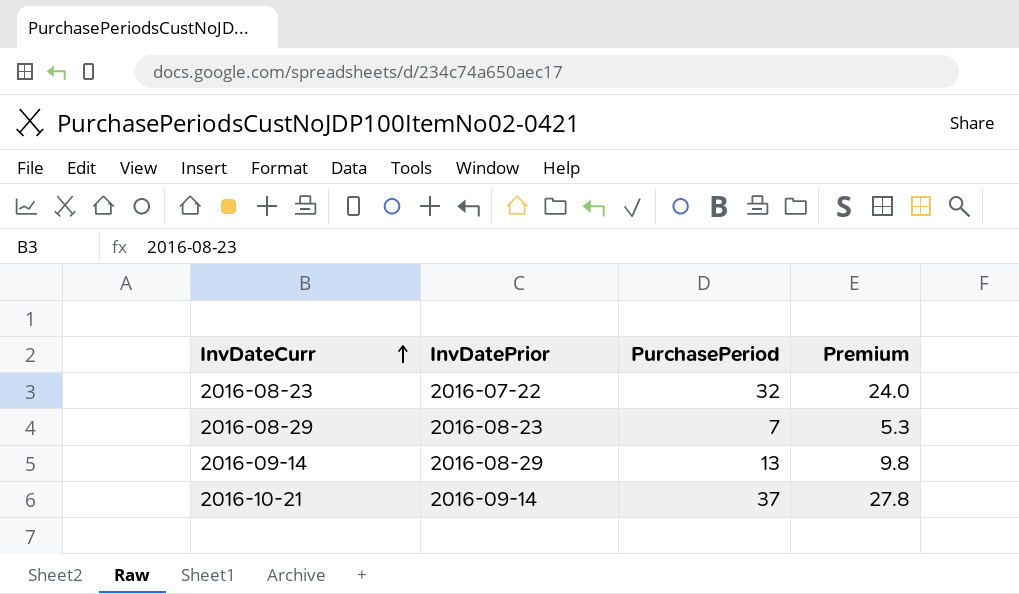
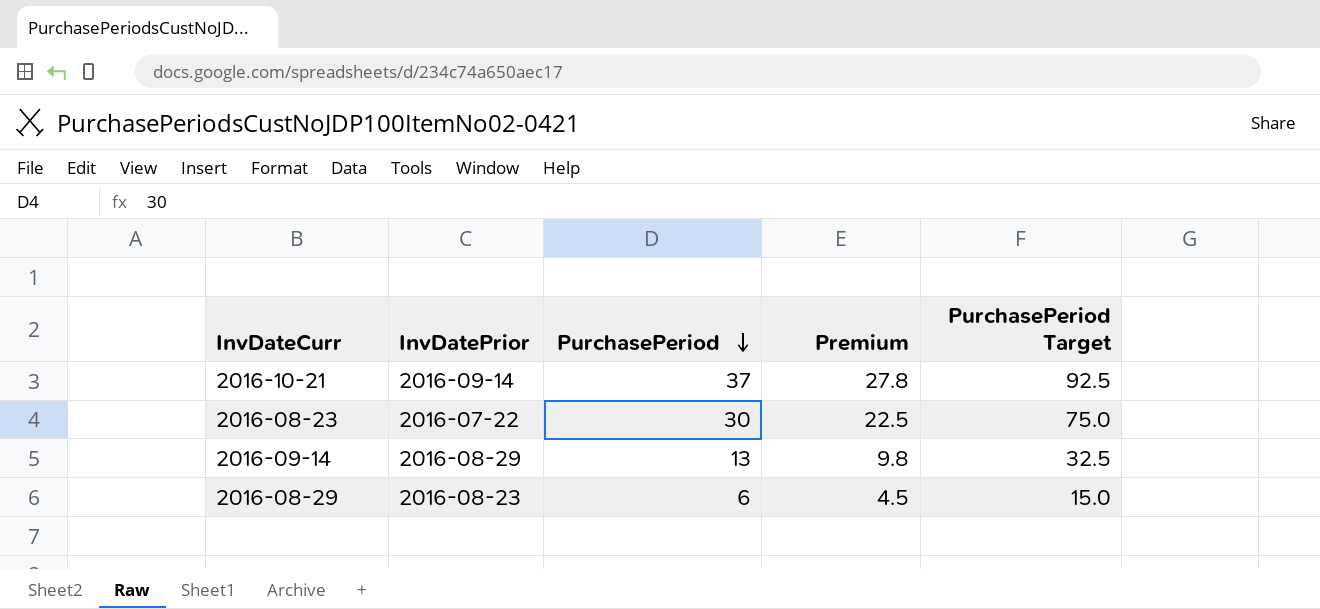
row order: InvDateCurr ascending -> PurchasePeriod descending
column PurchasePeriod Target | formula: none -> [PurchasePeriod] * 2.5
2016-08-23 | PurchasePeriod: 32 -> 30
2016-08-23 | Premium: 24.0 -> 22.5
2016-08-29 | PurchasePeriod: 7 -> 6
2016-08-29 | Premium: 5.3 -> 4.5

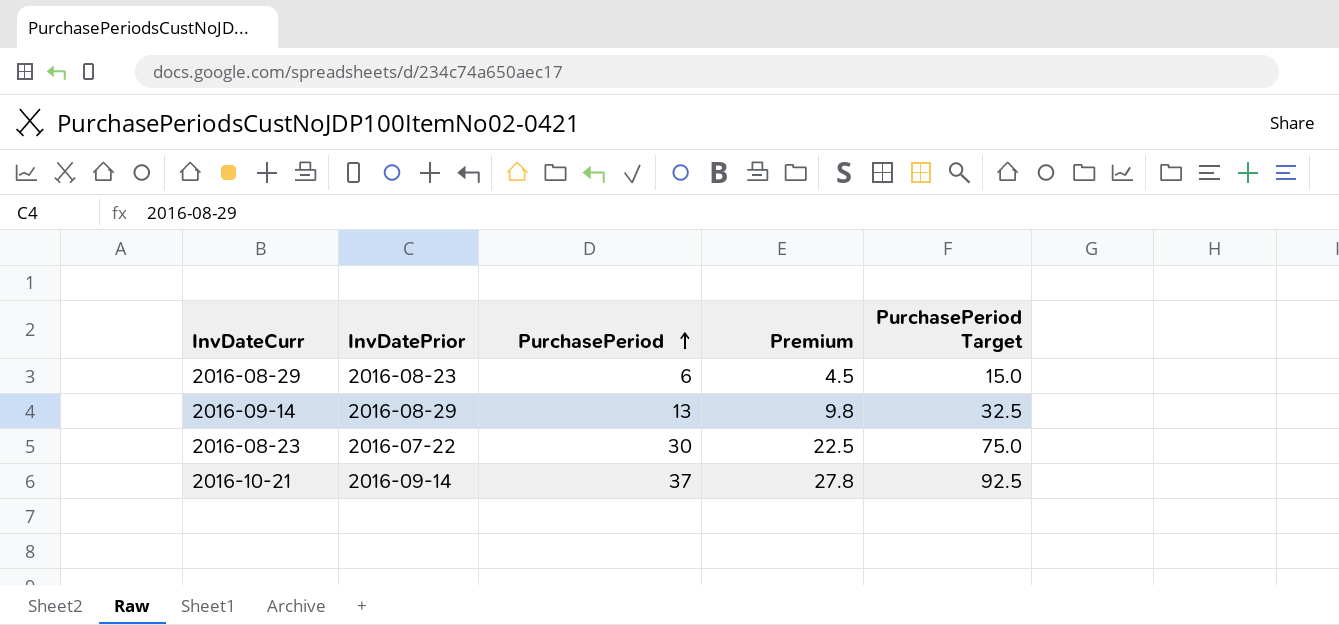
row order: PurchasePeriod descending -> PurchasePeriod ascending

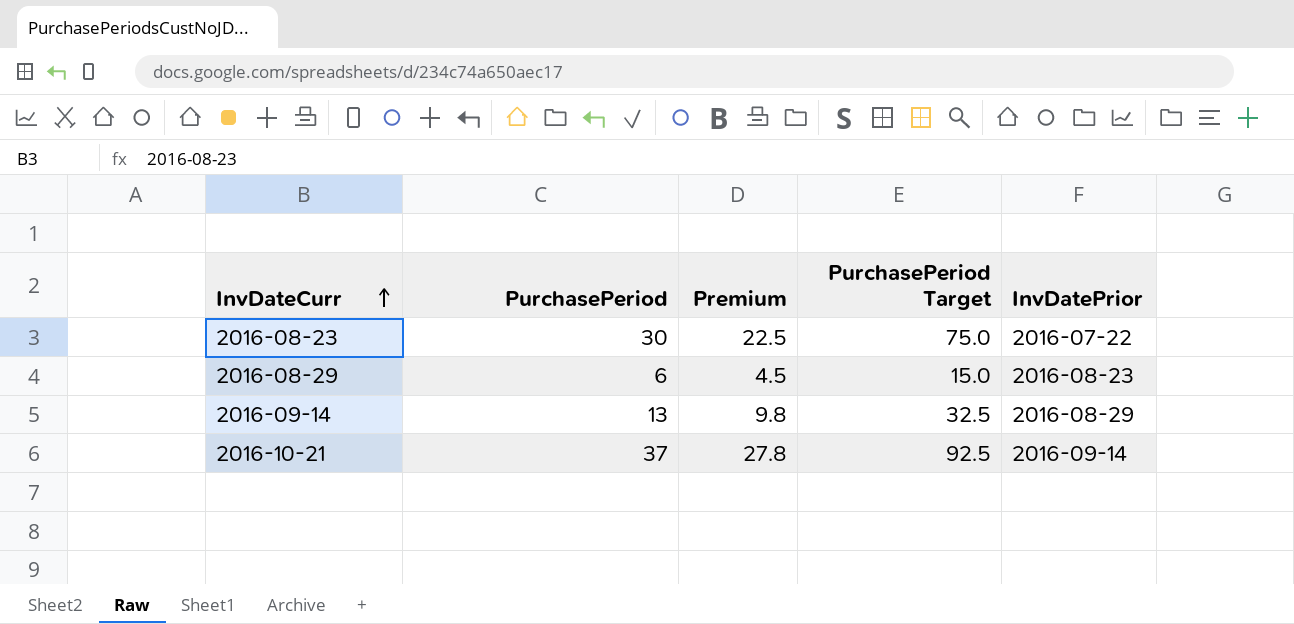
row order: PurchasePeriod ascending -> InvDateCurr ascending
column InvDatePrior | position: 2 -> 5

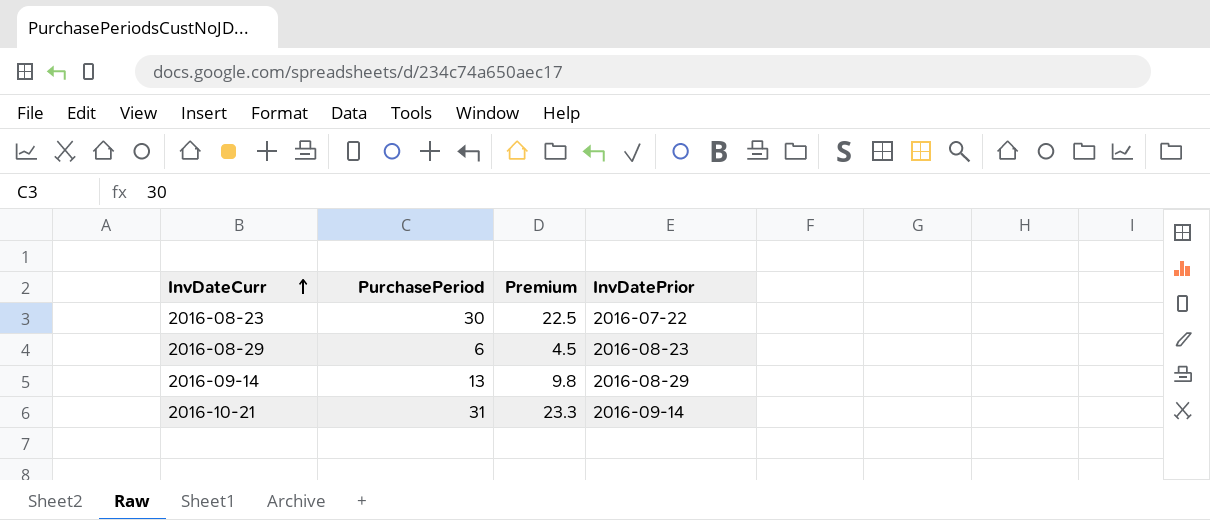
column PurchasePeriod Target | formula: [PurchasePeriod] * 2.5 -> none
2016-10-21 | PurchasePeriod: 37 -> 31
2016-10-21 | Premium: 27.8 -> 23.3

